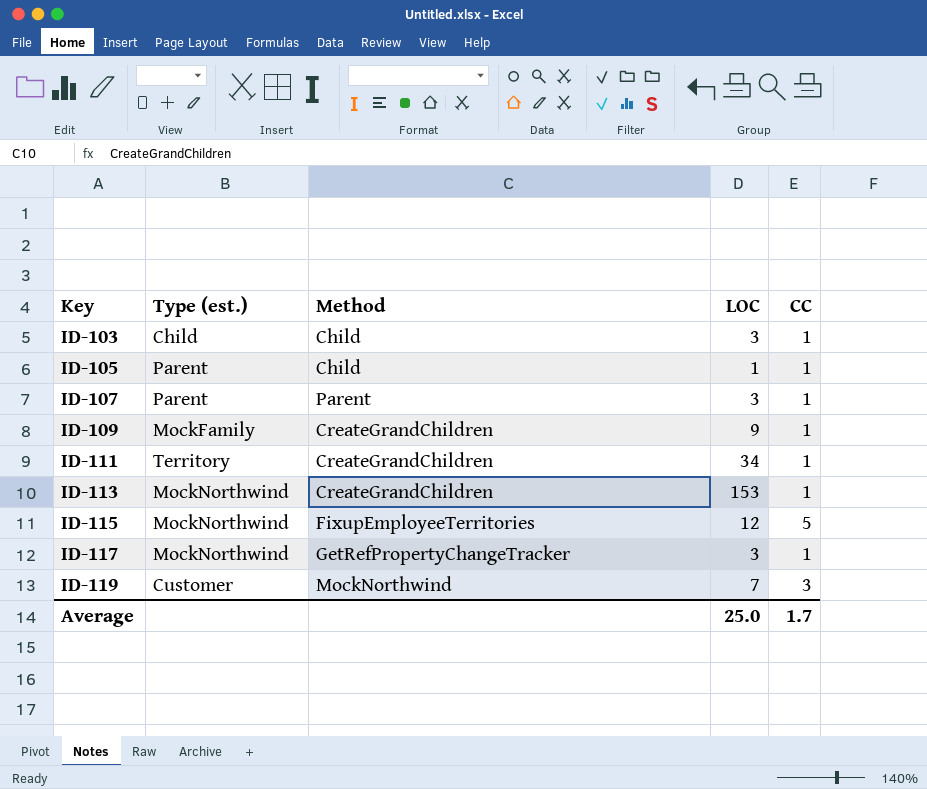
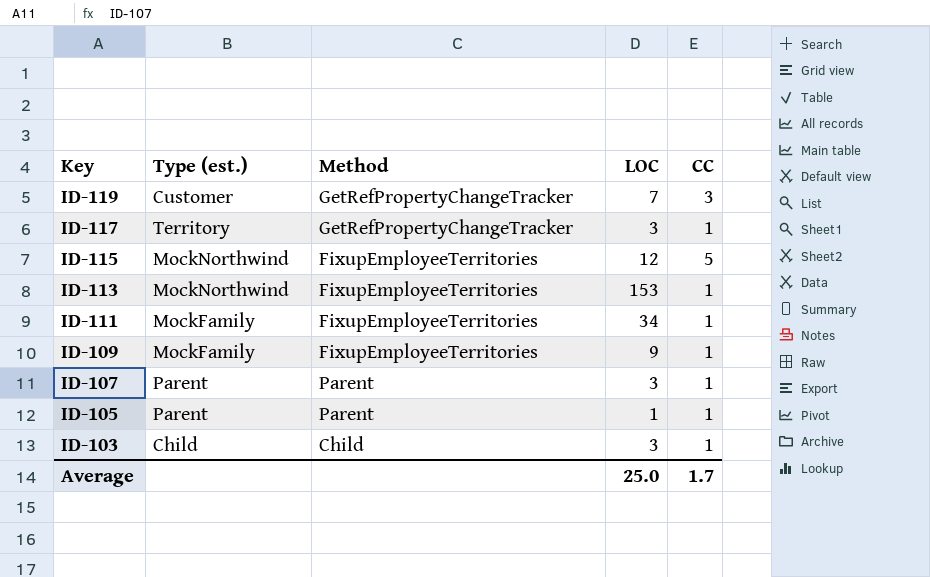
row order: Key ascending -> Key descending
ID-119 | Method: MockNorthwind -> GetRefPropertyChangeTracker
ID-117 | Type (est.): MockNorthwind -> Territory
ID-113 | Method: CreateGrandChildren -> FixupEmployeeTerritories
ID-111 | Type (est.): Territory -> MockFamily
ID-111 | Method: CreateGrandChildren -> FixupEmployeeTerritories
ID-109 | Method: CreateGrandChildren -> FixupEmployeeTerritories
ID-105 | Method: Child -> Parent

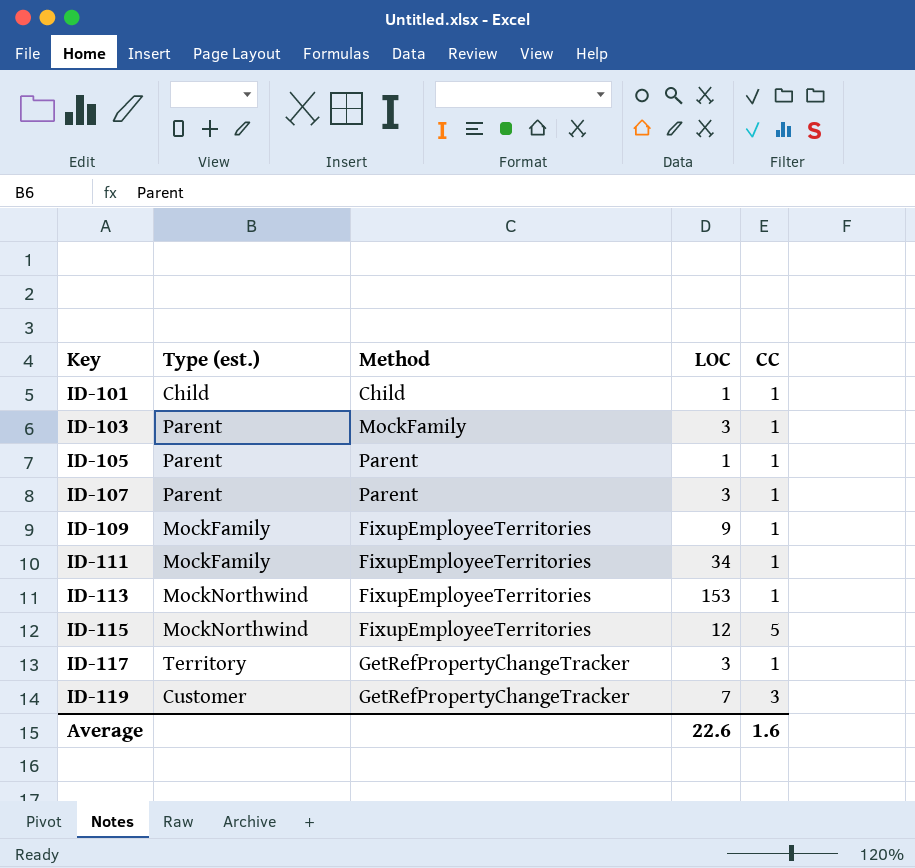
row order: Key descending -> Key ascending
row ID-101: none -> Child | Child | 1 | 1
ID-103 | Type (est.): Child -> Parent
ID-103 | Method: Child -> MockFamily
Average | LOC: 25.0 -> 22.6
Average | CC: 1.7 -> 1.6

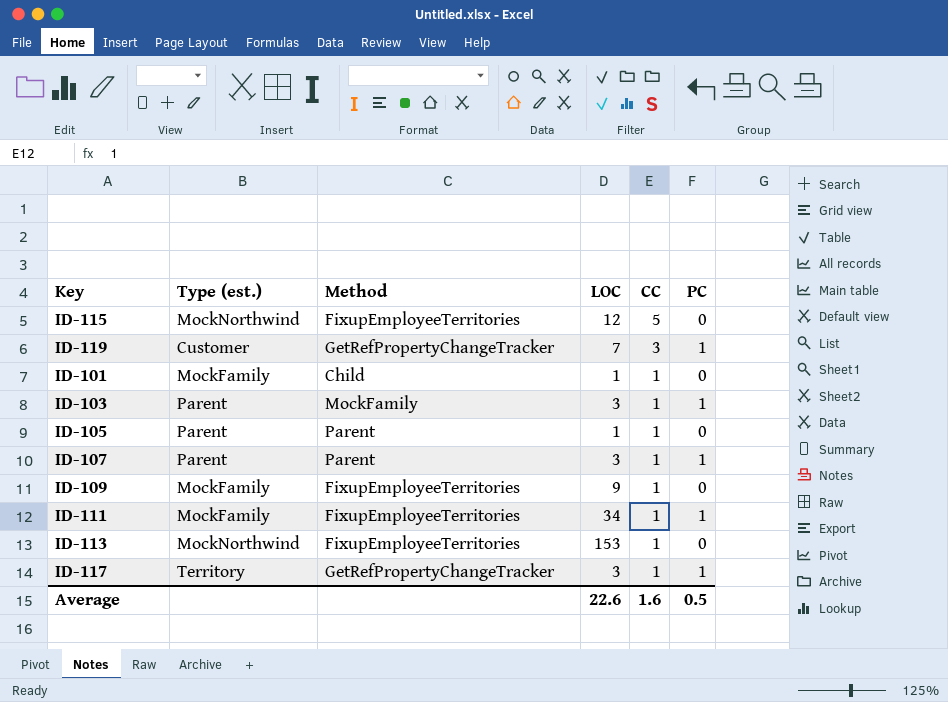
row order: Key ascending -> CC descending
column PC | position: none -> 6
ID-101 | Type (est.): Child -> MockFamily

